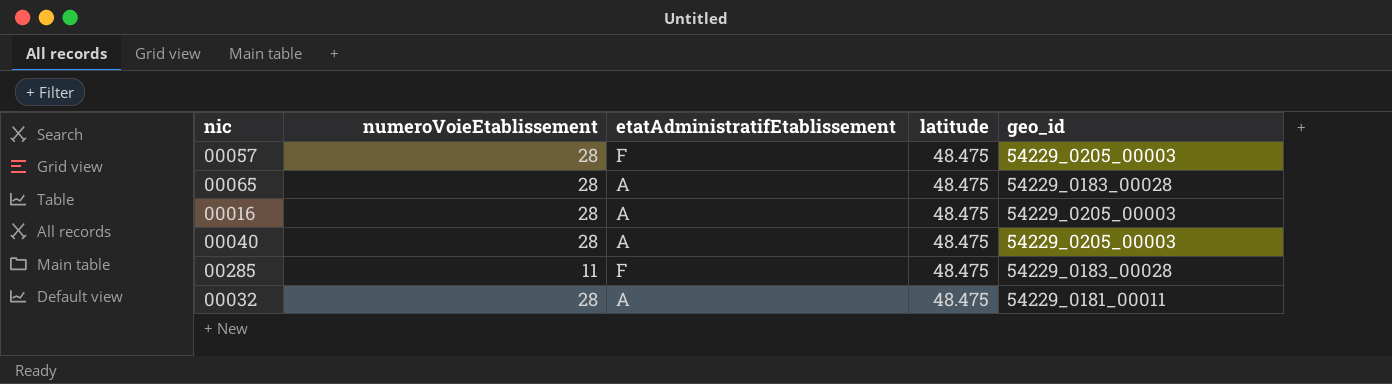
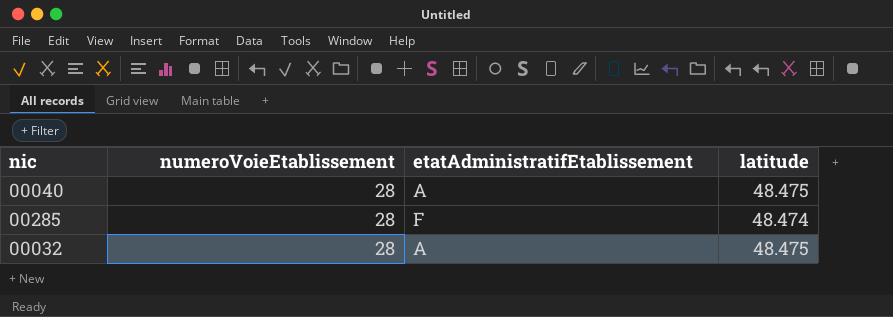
column geo_id | position: 5 -> none
row 00057: 28 | F | 48.475 | 54229_0205_00003 -> none
row 00065: 28 | A | 48.475 | 54229_0183_00028 -> none
row 00016: 28 | A | 48.475 | 54229_0205_00003 -> none
00285 | numeroVoieEtablissement: 11 -> 28
00285 | latitude: 48.475 -> 48.474

